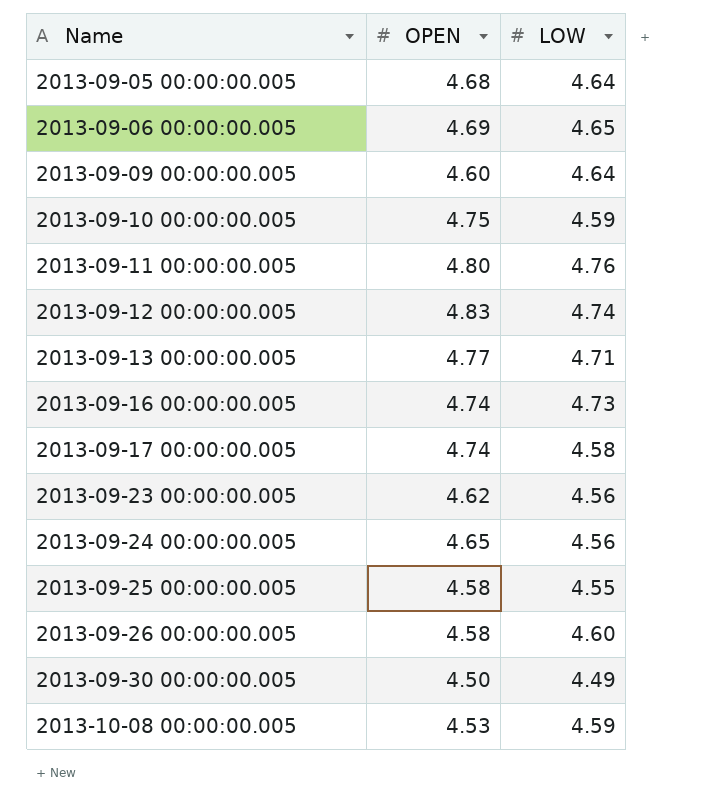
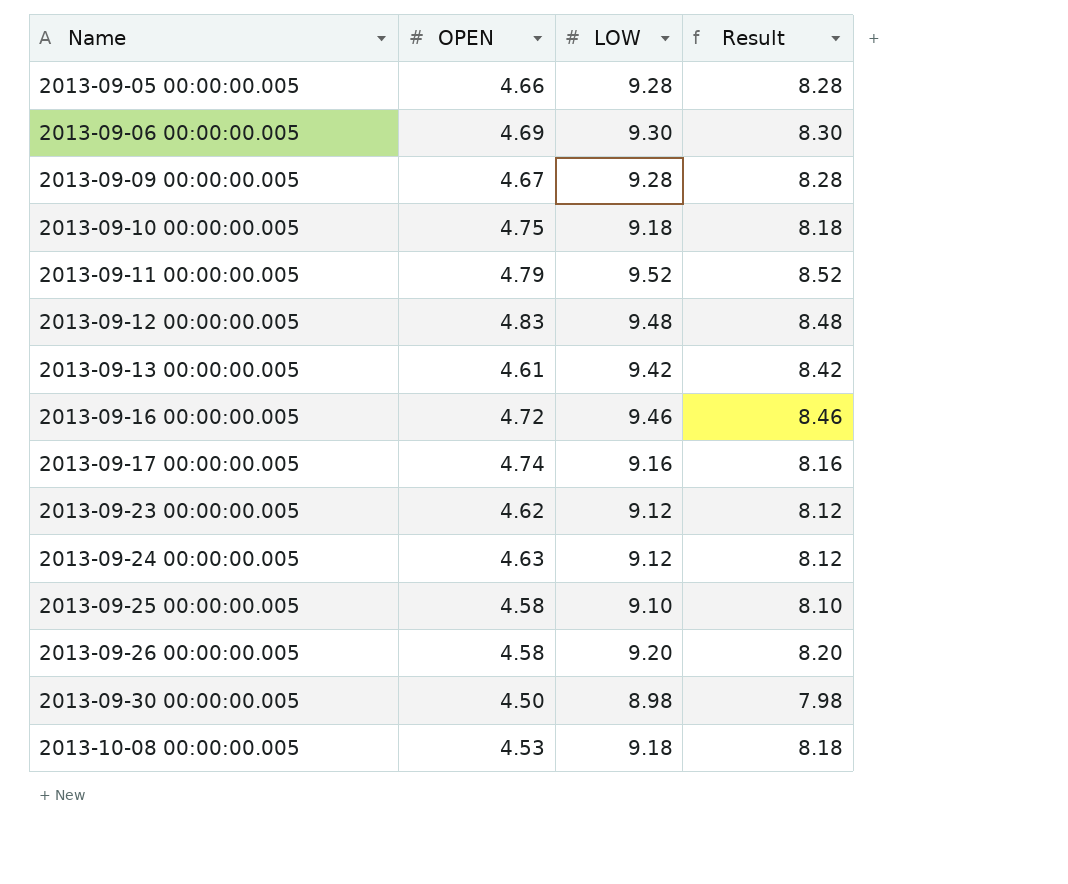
column Result | formula: none -> [LOW] - 1
2013-09-05 00:00:00.005 | OPEN: 4.68 -> 4.66
2013-09-05 00:00:00.005 | LOW: 4.64 -> 9.28
2013-09-06 00:00:00.005 | LOW: 4.65 -> 9.30
2013-09-09 00:00:00.005 | OPEN: 4.60 -> 4.67
2013-09-09 00:00:00.005 | LOW: 4.64 -> 9.28
2013-09-10 00:00:00.005 | LOW: 4.59 -> 9.18
2013-09-11 00:00:00.005 | OPEN: 4.80 -> 4.79
2013-09-11 00:00:00.005 | LOW: 4.76 -> 9.52
2013-09-12 00:00:00.005 | LOW: 4.74 -> 9.48
2013-09-13 00:00:00.005 | OPEN: 4.77 -> 4.61
2013-09-13 00:00:00.005 | LOW: 4.71 -> 9.42
2013-09-16 00:00:00.005 | OPEN: 4.74 -> 4.72
2013-09-16 00:00:00.005 | LOW: 4.73 -> 9.46
2013-09-17 00:00:00.005 | LOW: 4.58 -> 9.16
2013-09-23 00:00:00.005 | LOW: 4.56 -> 9.12
2013-09-24 00:00:00.005 | OPEN: 4.65 -> 4.63
2013-09-24 00:00:00.005 | LOW: 4.56 -> 9.12
2013-09-25 00:00:00.005 | LOW: 4.55 -> 9.10
2013-09-26 00:00:00.005 | LOW: 4.60 -> 9.20
2013-09-30 00:00:00.005 | LOW: 4.49 -> 8.98
2013-10-08 00:00:00.005 | LOW: 4.59 -> 9.18

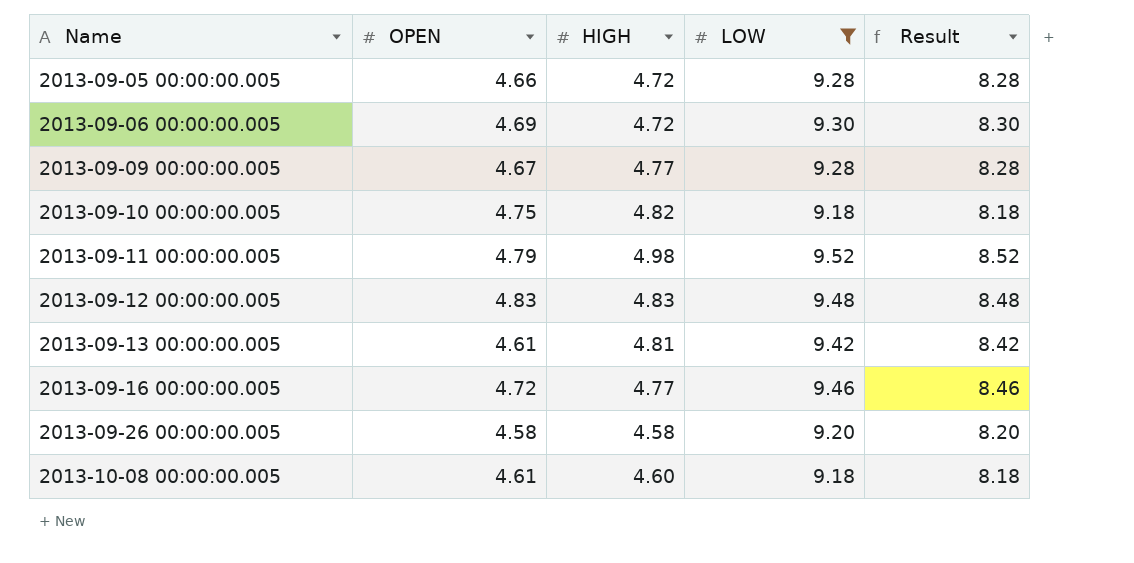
filter: none -> LOW >= 9.18
column HIGH | position: none -> 3
2013-10-08 00:00:00.005 | OPEN: 4.53 -> 4.61

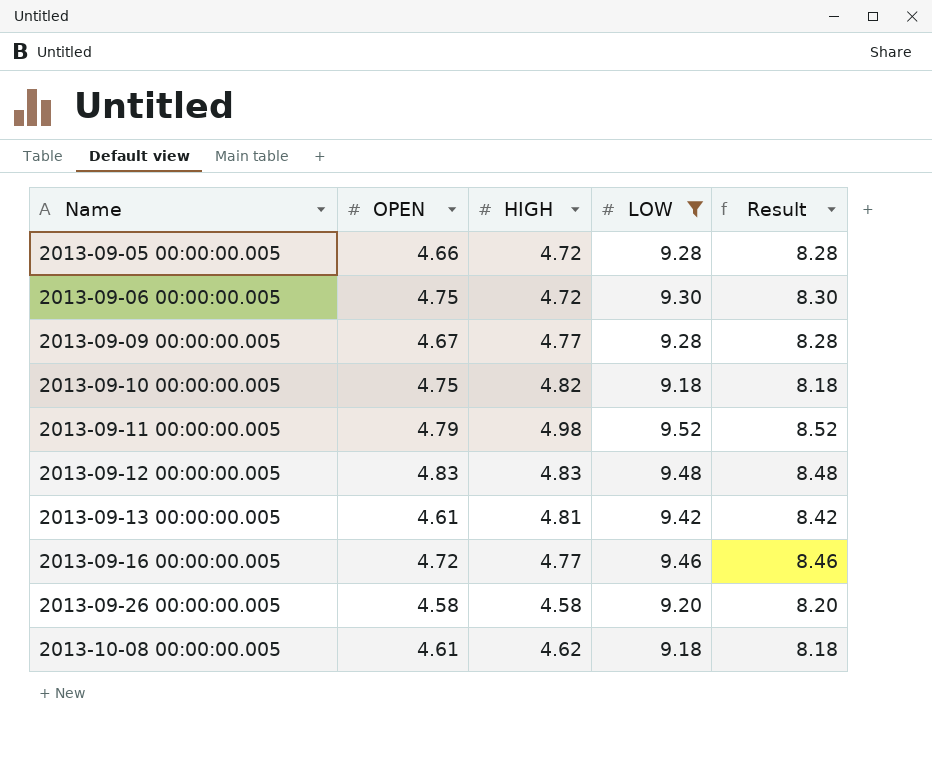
2013-09-06 00:00:00.005 | OPEN: 4.69 -> 4.75
2013-10-08 00:00:00.005 | HIGH: 4.60 -> 4.62

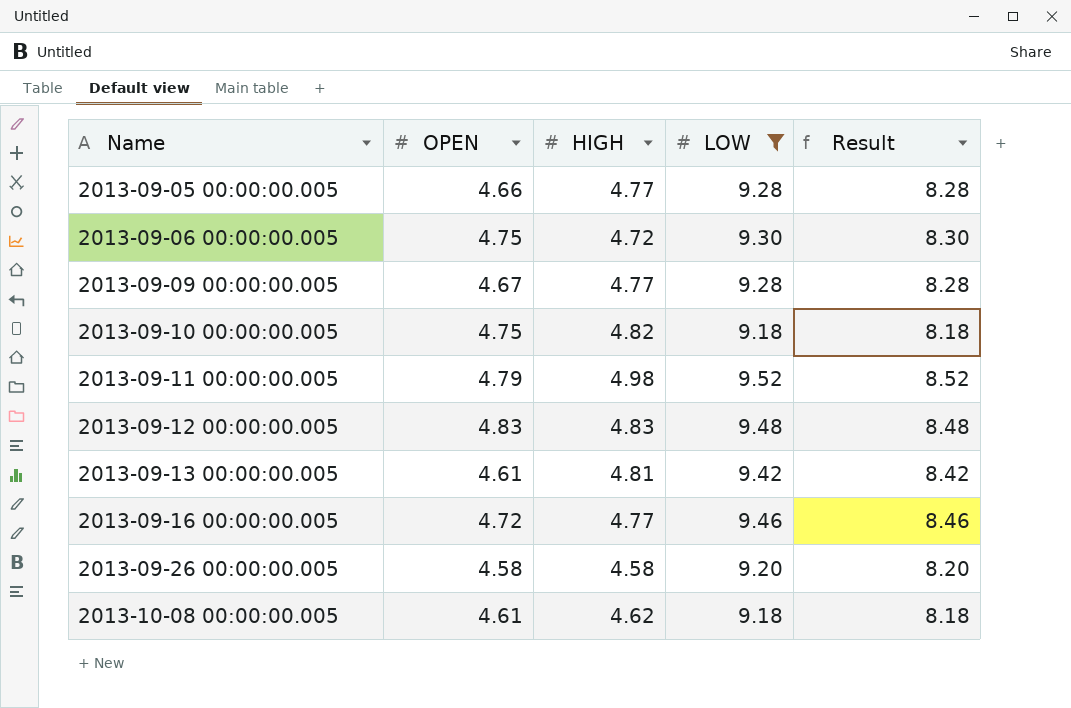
2013-09-05 00:00:00.005 | HIGH: 4.72 -> 4.77

